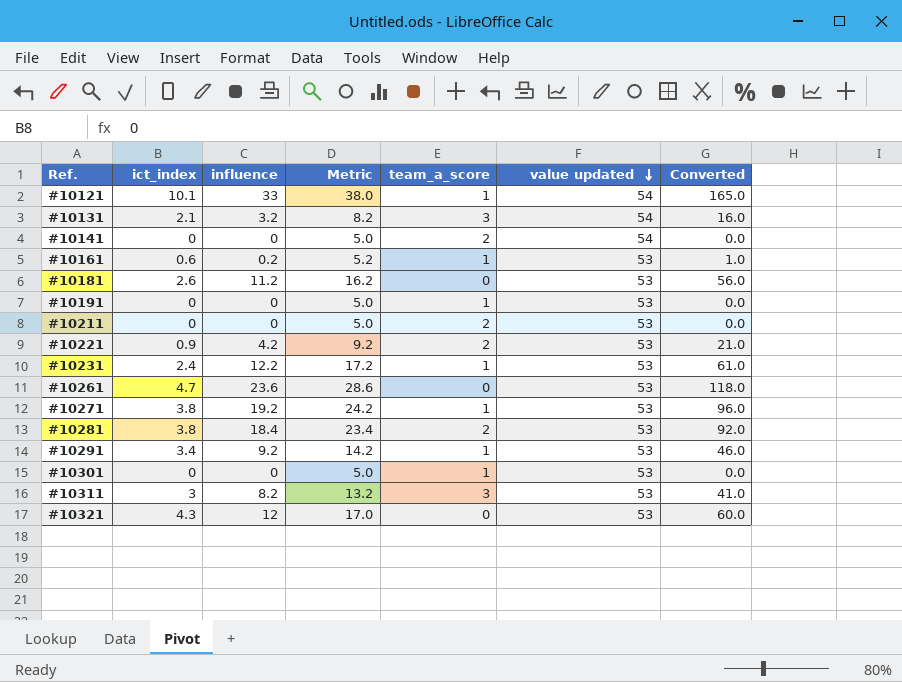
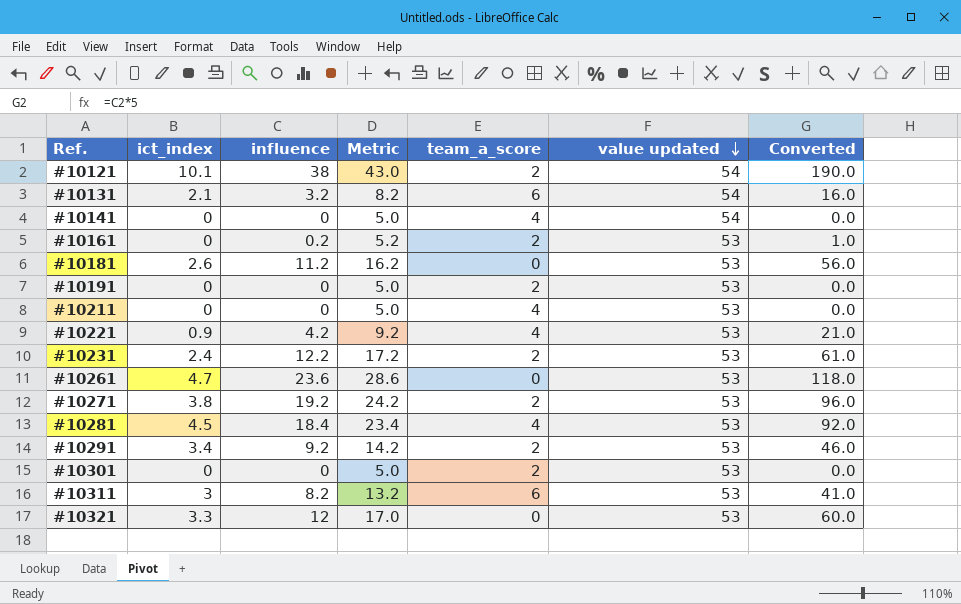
#10121 | influence: 33 -> 38
#10121 | Metric: 38.0 -> 43.0
#10121 | team_a_score: 1 -> 2
#10121 | Converted: 165.0 -> 190.0
#10131 | team_a_score: 3 -> 6
#10141 | team_a_score: 2 -> 4
#10161 | ict_index: 0.6 -> 0
#10161 | team_a_score: 1 -> 2
#10191 | team_a_score: 1 -> 2
#10211 | team_a_score: 2 -> 4
#10221 | team_a_score: 2 -> 4
#10231 | team_a_score: 1 -> 2
#10271 | team_a_score: 1 -> 2
#10281 | ict_index: 3.8 -> 4.5
#10281 | team_a_score: 2 -> 4
#10291 | team_a_score: 1 -> 2
#10301 | team_a_score: 1 -> 2
#10311 | team_a_score: 3 -> 6
#10321 | ict_index: 4.3 -> 3.3

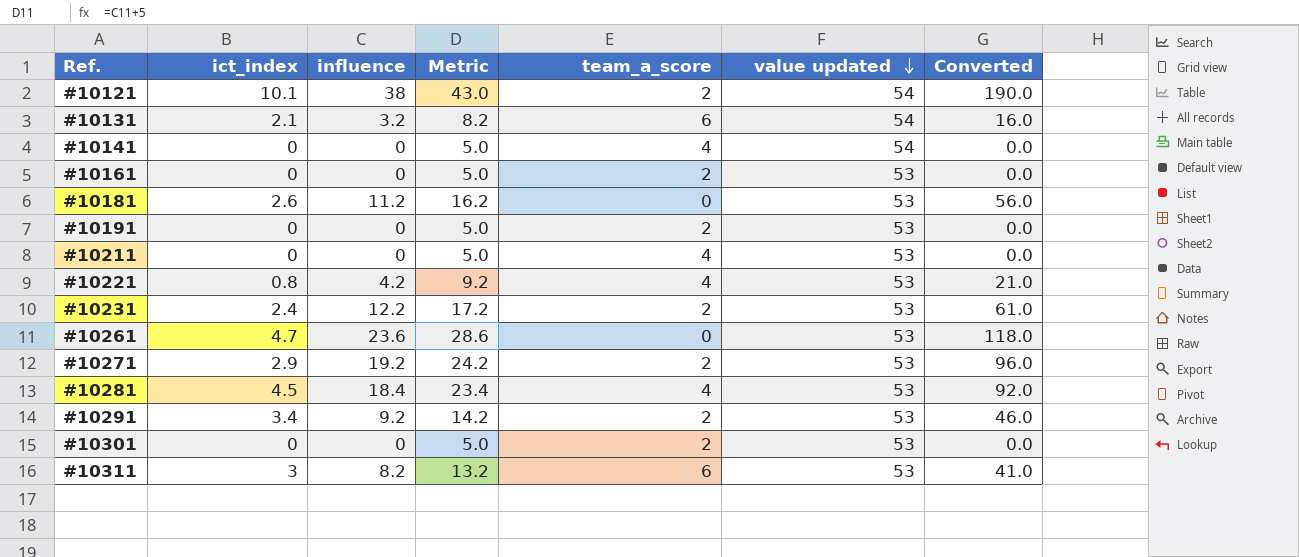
row #10321: 3.3 | 12 | 17.0 | 0 | 53 | 60.0 -> none
#10161 | influence: 0.2 -> 0
#10161 | Metric: 5.2 -> 5.0
#10161 | Converted: 1.0 -> 0.0
#10221 | ict_index: 0.9 -> 0.8
#10271 | ict_index: 3.8 -> 2.9

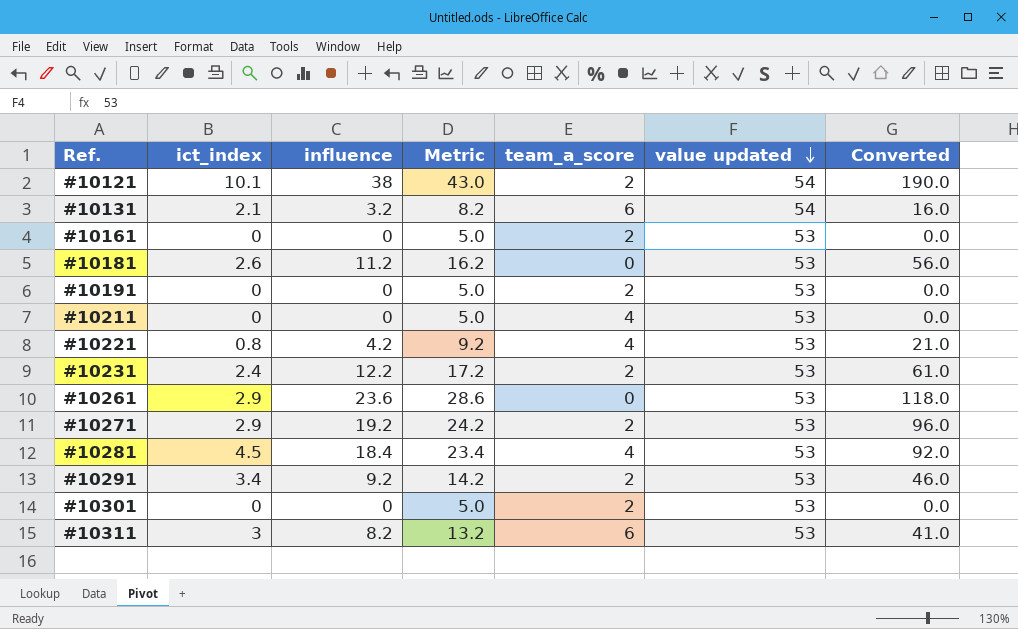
row #10141: 0 | 0 | 5.0 | 4 | 54 | 0.0 -> none
#10261 | ict_index: 4.7 -> 2.9

